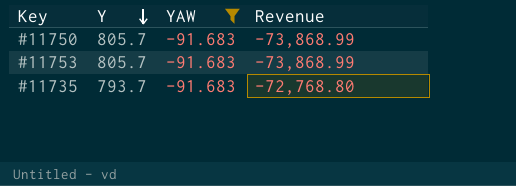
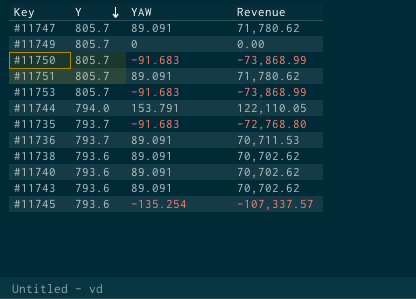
filter: YAW = -91.683 -> none

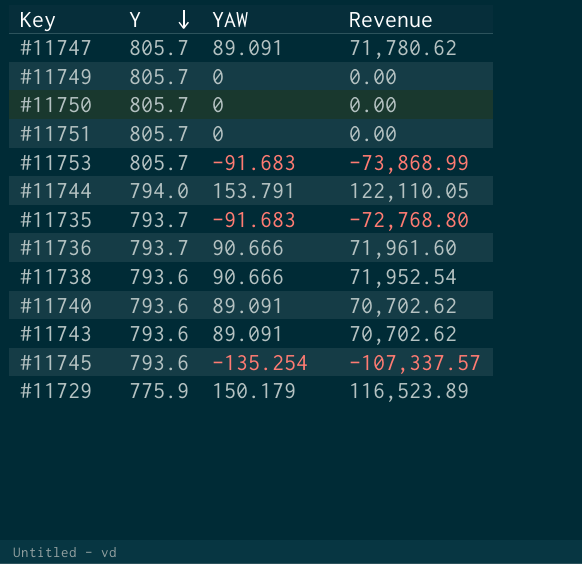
#11750 | YAW: -91.683 -> 0
#11750 | Revenue: -73,868.99 -> 0.00
#11751 | YAW: 89.091 -> 0
#11751 | Revenue: 71,780.62 -> 0.00
#11736 | YAW: 89.091 -> 90.666
#11736 | Revenue: 70,711.53 -> 71,961.60
#11738 | YAW: 89.091 -> 90.666
#11738 | Revenue: 70,702.62 -> 71,952.54
row #11729: none -> 775.9 | 150.179 | 116,523.89

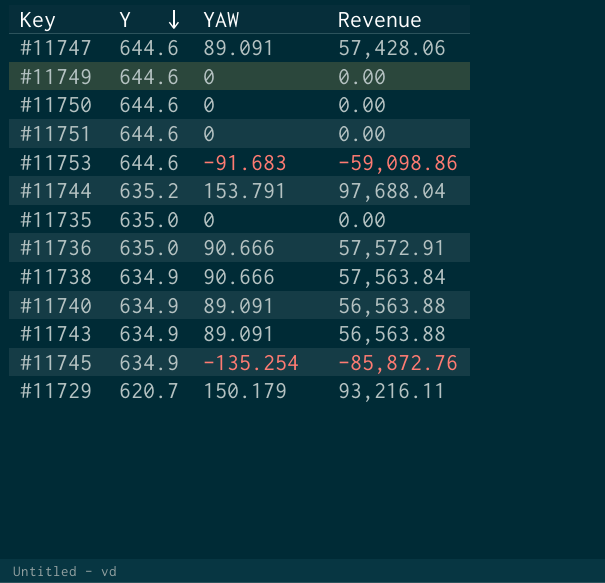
#11747 | Y: 805.7 -> 644.6
#11747 | Revenue: 71,780.62 -> 57,428.06
#11749 | Y: 805.7 -> 644.6
#11750 | Y: 805.7 -> 644.6
#11751 | Y: 805.7 -> 644.6
#11753 | Y: 805.7 -> 644.6
#11753 | Revenue: -73,868.99 -> -59,098.86
#11744 | Y: 794.0 -> 635.2
#11744 | Revenue: 122,110.05 -> 97,688.04
#11735 | Y: 793.7 -> 635.0
#11735 | YAW: -91.683 -> 0
#11735 | Revenue: -72,768.80 -> 0.00
#11736 | Y: 793.7 -> 635.0
#11736 | Revenue: 71,961.60 -> 57,572.91
#11738 | Y: 793.6 -> 634.9
#11738 | Revenue: 71,952.54 -> 57,563.84
#11740 | Y: 793.6 -> 634.9
#11740 | Revenue: 70,702.62 -> 56,563.88
#11743 | Y: 793.6 -> 634.9
#11743 | Revenue: 70,702.62 -> 56,563.88
#11745 | Y: 793.6 -> 634.9
#11745 | Revenue: -107,337.57 -> -85,872.76
#11729 | Y: 775.9 -> 620.7
#11729 | Revenue: 116,523.89 -> 93,216.11

